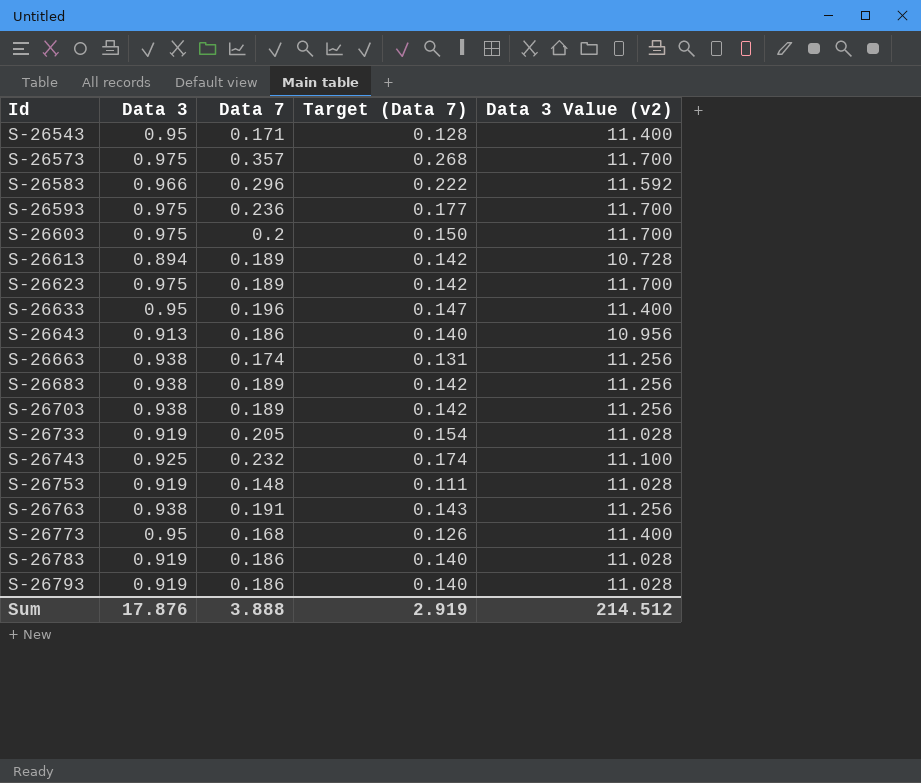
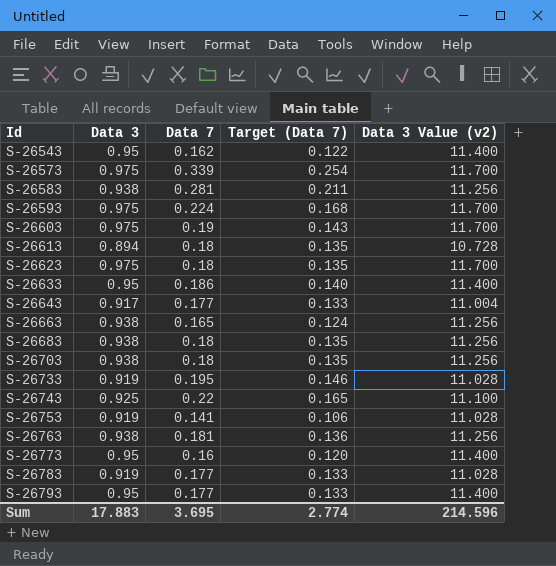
S-26543 | Data 7: 0.171 -> 0.162
S-26543 | Target (Data 7): 0.128 -> 0.122
S-26573 | Data 7: 0.357 -> 0.339
S-26573 | Target (Data 7): 0.268 -> 0.254
S-26583 | Data 3: 0.966 -> 0.938
S-26583 | Data 7: 0.296 -> 0.281
S-26583 | Target (Data 7): 0.222 -> 0.211
S-26583 | Data 3 Value (v2): 11.592 -> 11.256
S-26593 | Data 7: 0.236 -> 0.224
S-26593 | Target (Data 7): 0.177 -> 0.168
S-26603 | Data 7: 0.2 -> 0.19
S-26603 | Target (Data 7): 0.150 -> 0.143
S-26613 | Data 7: 0.189 -> 0.18
S-26613 | Target (Data 7): 0.142 -> 0.135
S-26623 | Data 7: 0.189 -> 0.18
S-26623 | Target (Data 7): 0.142 -> 0.135
S-26633 | Data 7: 0.196 -> 0.186
S-26633 | Target (Data 7): 0.147 -> 0.140
S-26643 | Data 3: 0.913 -> 0.917
S-26643 | Data 7: 0.186 -> 0.177
S-26643 | Target (Data 7): 0.140 -> 0.133
S-26643 | Data 3 Value (v2): 10.956 -> 11.004
S-26663 | Data 7: 0.174 -> 0.165
S-26663 | Target (Data 7): 0.131 -> 0.124
S-26683 | Data 7: 0.189 -> 0.18
S-26683 | Target (Data 7): 0.142 -> 0.135
S-26703 | Data 7: 0.189 -> 0.18
S-26703 | Target (Data 7): 0.142 -> 0.135
S-26733 | Data 7: 0.205 -> 0.195
S-26733 | Target (Data 7): 0.154 -> 0.146
S-26743 | Data 7: 0.232 -> 0.22
S-26743 | Target (Data 7): 0.174 -> 0.165
S-26753 | Data 7: 0.148 -> 0.141
S-26753 | Target (Data 7): 0.111 -> 0.106
S-26763 | Data 7: 0.191 -> 0.181
S-26763 | Target (Data 7): 0.143 -> 0.136
S-26773 | Data 7: 0.168 -> 0.16
S-26773 | Target (Data 7): 0.126 -> 0.120
S-26783 | Data 7: 0.186 -> 0.177
S-26783 | Target (Data 7): 0.140 -> 0.133
S-26793 | Data 3: 0.919 -> 0.95
S-26793 | Data 7: 0.186 -> 0.177
S-26793 | Target (Data 7): 0.140 -> 0.133
S-26793 | Data 3 Value (v2): 11.028 -> 11.400
Sum | Data 3: 17.876 -> 17.883
Sum | Data 7: 3.888 -> 3.695
Sum | Target (Data 7): 2.919 -> 2.774
Sum | Data 3 Value (v2): 214.512 -> 214.596

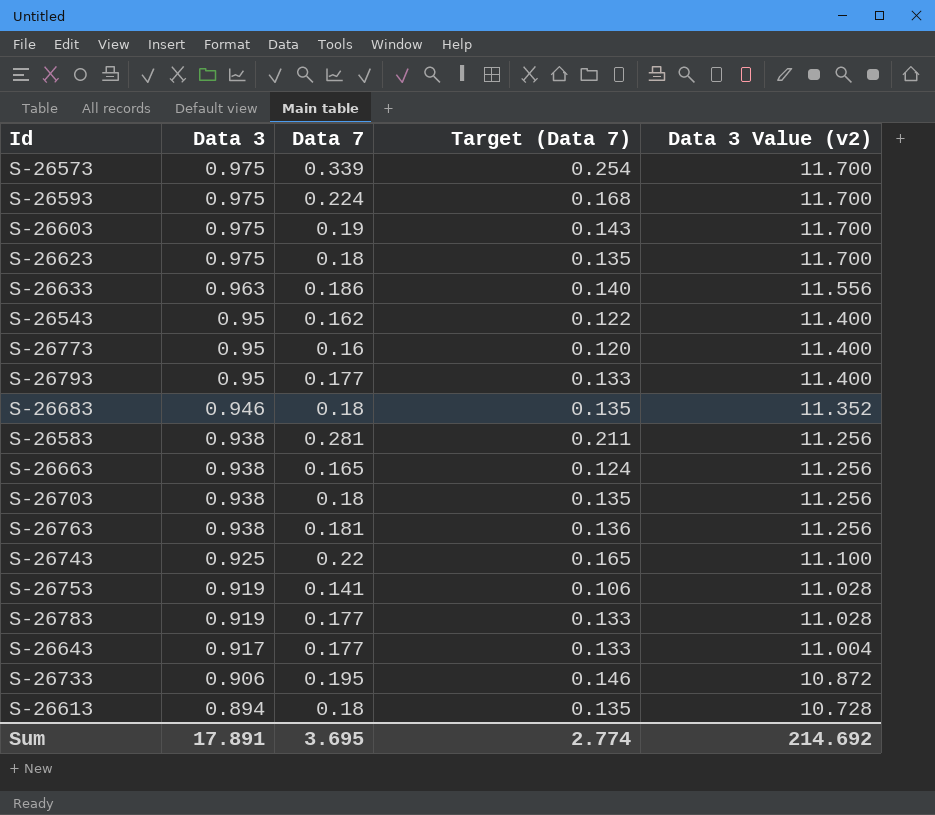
row order: Id ascending -> Data 3 descending
S-26633 | Data 3: 0.95 -> 0.963
S-26633 | Data 3 Value (v2): 11.400 -> 11.556
S-26683 | Data 3: 0.938 -> 0.946
S-26683 | Data 3 Value (v2): 11.256 -> 11.352
S-26733 | Data 3: 0.919 -> 0.906
S-26733 | Data 3 Value (v2): 11.028 -> 10.872
Sum | Data 3: 17.883 -> 17.891
Sum | Data 3 Value (v2): 214.596 -> 214.692

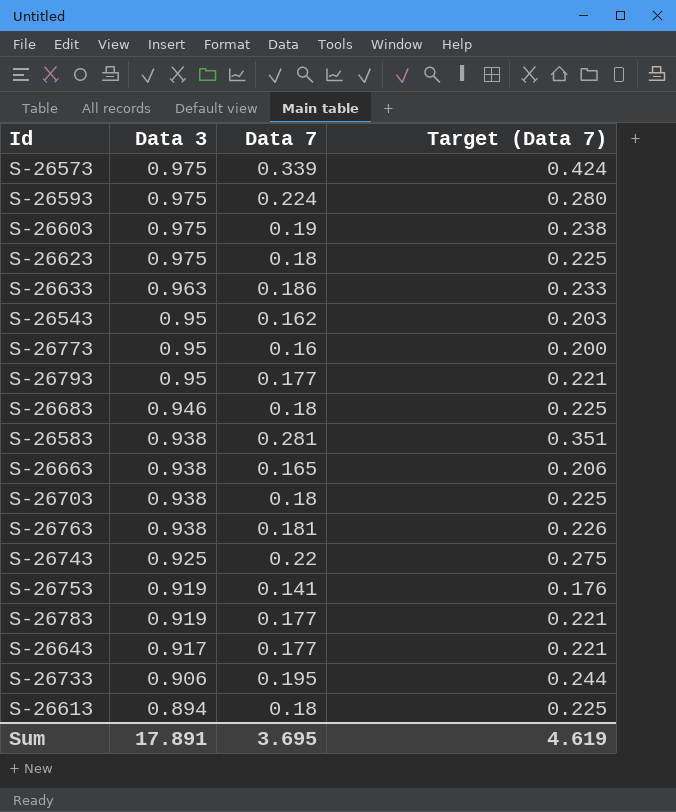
column Data 3 Value (v2) | formula: [Data 3] * 12 -> none
column Target (Data 7) | formula: [Data 7] * 0.75 -> [Data 7] * 1.25
Sum | Target (Data 7): 2.774 -> 4.619

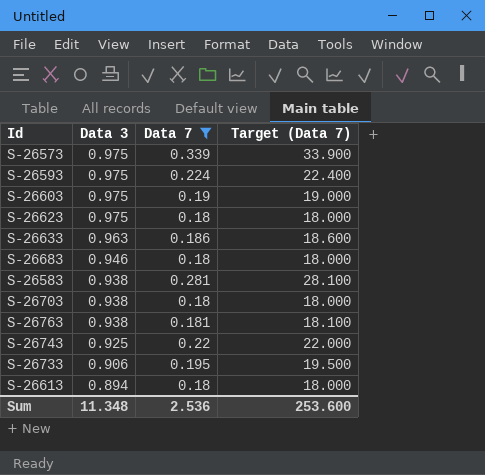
filter: none -> Data 7 >= 0.18
column Target (Data 7) | formula: [Data 7] * 1.25 -> [Data 7] * 100
Sum | Data 3: 17.891 -> 11.348
Sum | Data 7: 3.695 -> 2.536
Sum | Target (Data 7): 4.619 -> 253.600

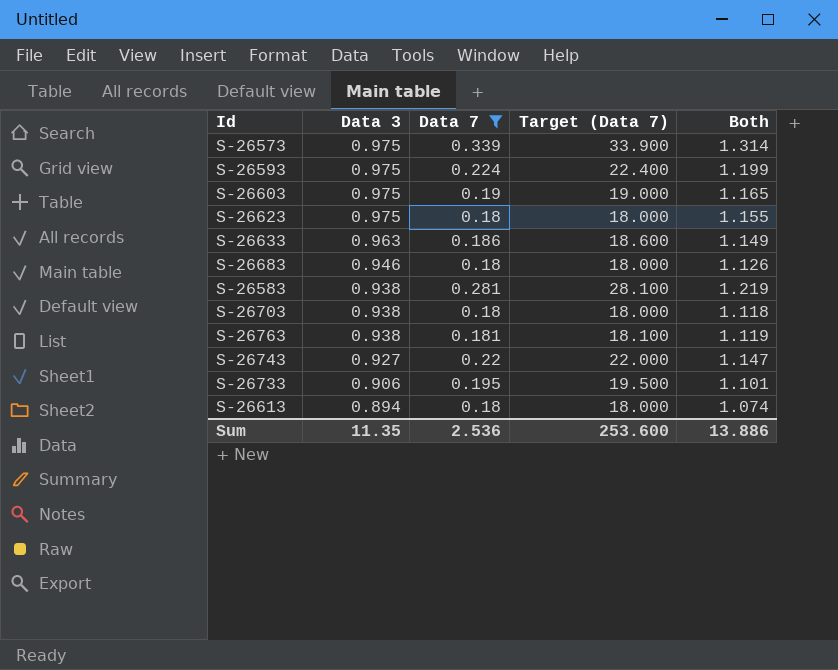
column Both | formula: none -> [Data 3] + [Data 7]
S-26743 | Data 3: 0.925 -> 0.927
Sum | Data 3: 11.348 -> 11.35

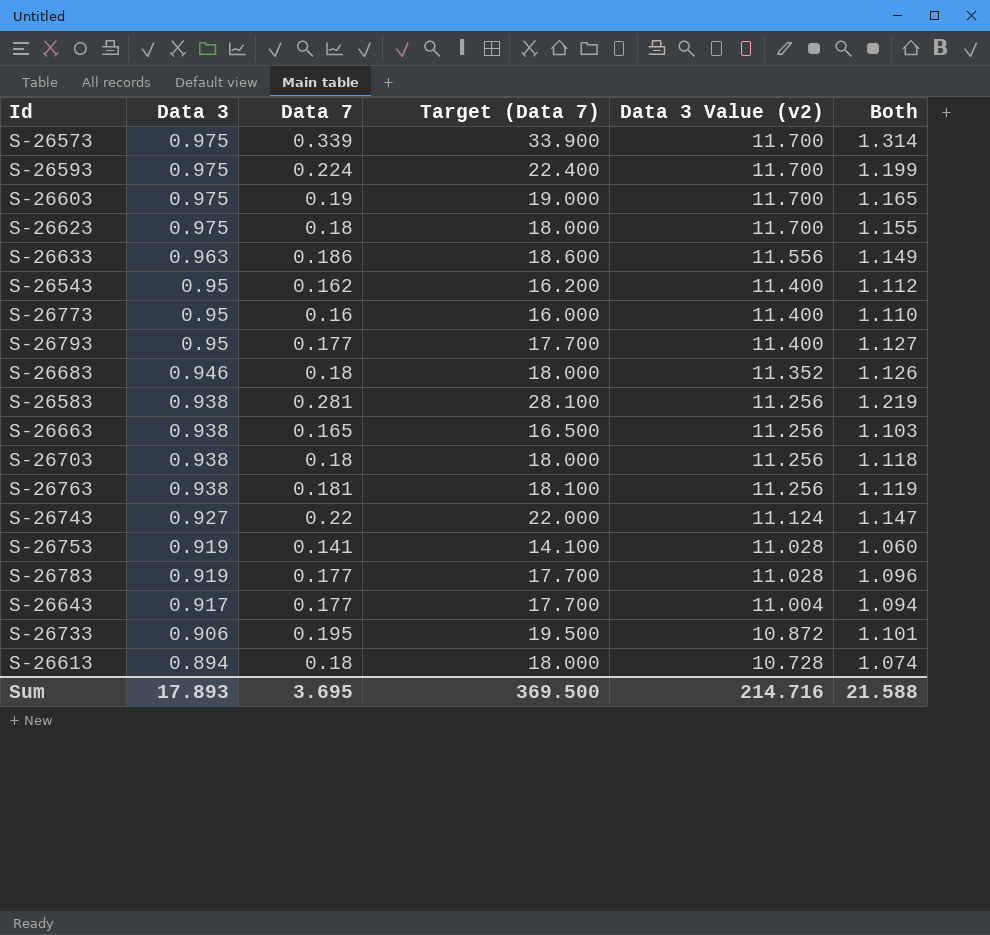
filter: Data 7 >= 0.18 -> none
column Data 3 Value (v2) | formula: none -> [Data 3] * 12
Sum | Data 3: 11.35 -> 17.893
Sum | Data 7: 2.536 -> 3.695
Sum | Target (Data 7): 253.600 -> 369.500
Sum | Both: 13.886 -> 21.588

